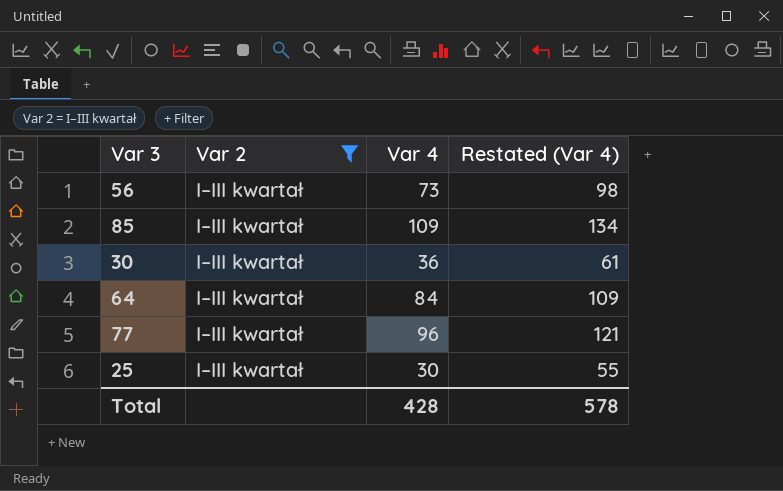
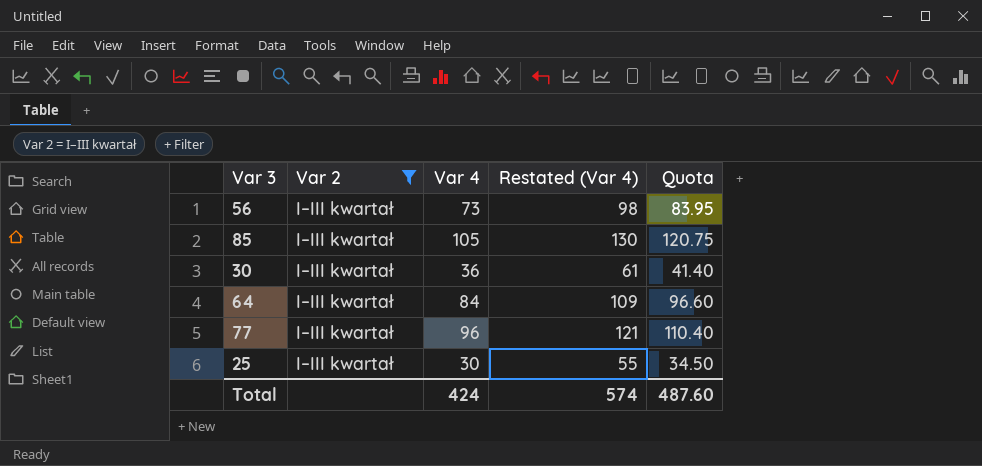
column Quota | formula: none -> [Var 4] * 1.15
85 | Var 4: 109 -> 105
85 | Restated (Var 4): 134 -> 130
Total | Var 4: 428 -> 424
Total | Restated (Var 4): 578 -> 574

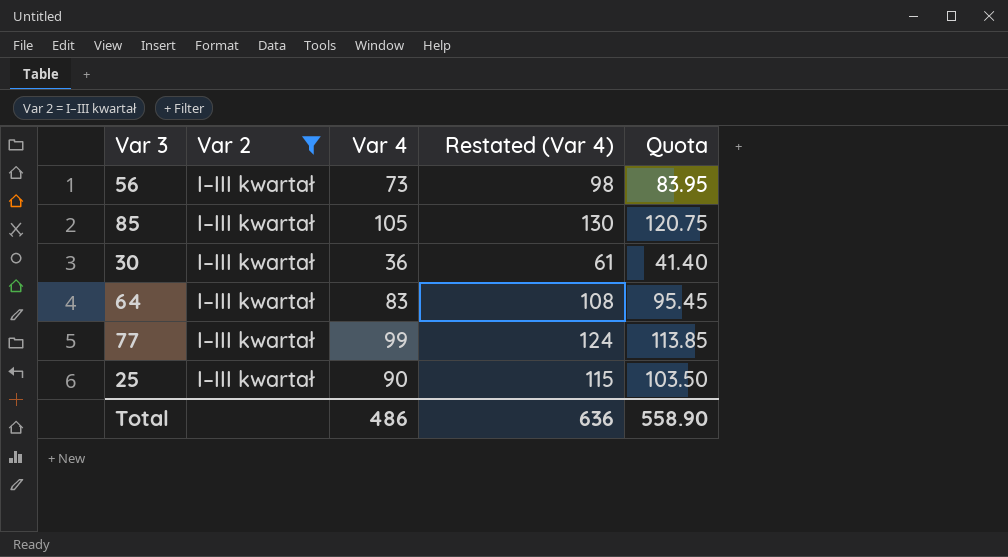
64 | Var 4: 84 -> 83
64 | Restated (Var 4): 109 -> 108
64 | Quota: 96.60 -> 95.45
77 | Var 4: 96 -> 99
77 | Restated (Var 4): 121 -> 124
77 | Quota: 110.40 -> 113.85
25 | Var 4: 30 -> 90
25 | Restated (Var 4): 55 -> 115
25 | Quota: 34.50 -> 103.50
Total | Var 4: 424 -> 486
Total | Restated (Var 4): 574 -> 636
Total | Quota: 487.60 -> 558.90

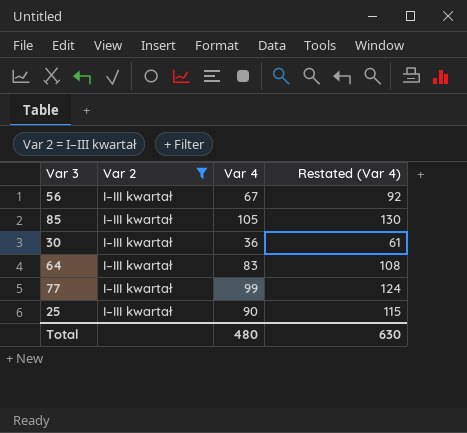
column Quota | formula: [Var 4] * 1.15 -> none
56 | Var 4: 73 -> 67
56 | Restated (Var 4): 98 -> 92
Total | Var 4: 486 -> 480
Total | Restated (Var 4): 636 -> 630

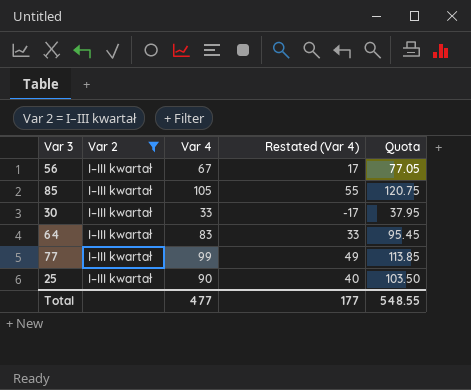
column Restated (Var 4) | formula: [Var 4] + 25 -> [Var 4] - 50
column Quota | formula: none -> [Var 4] * 1.15
30 | Var 4: 36 -> 33
Total | Var 4: 480 -> 477
Total | Restated (Var 4): 630 -> 177

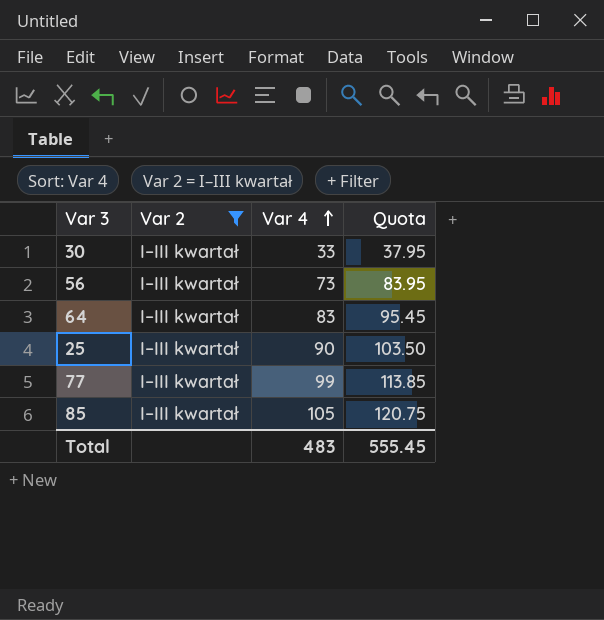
row order: none -> Var 4 ascending
column Restated (Var 4) | formula: [Var 4] - 50 -> none
56 | Var 4: 67 -> 73
56 | Quota: 77.05 -> 83.95
Total | Var 4: 477 -> 483
Total | Quota: 548.55 -> 555.45

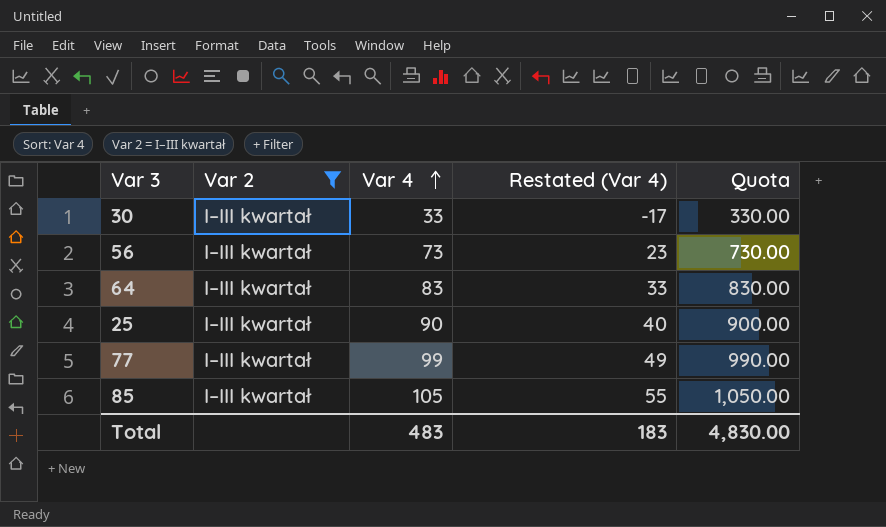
column Restated (Var 4) | formula: none -> [Var 4] - 50
column Quota | formula: [Var 4] * 1.15 -> [Var 4] * 10
Total | Quota: 555.45 -> 4,830.00

